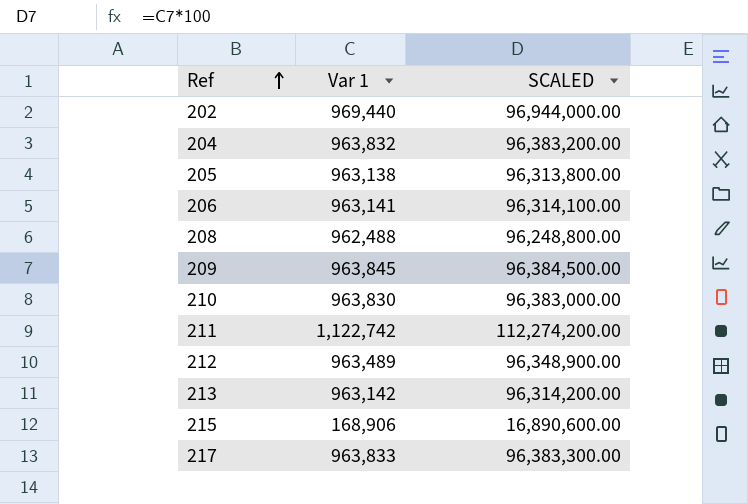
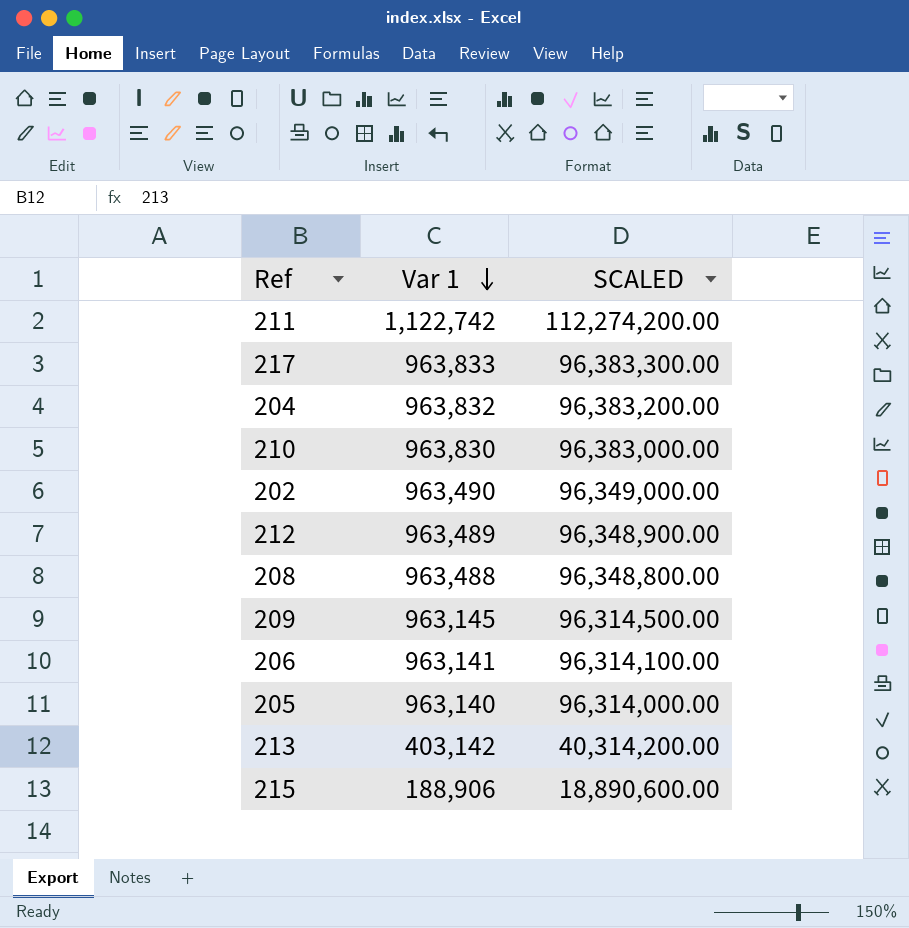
row order: Ref ascending -> Var 1 descending
202 | Var 1: 969,440 -> 963,490
202 | SCALED: 96,944,000.00 -> 96,349,000.00
208 | Var 1: 962,488 -> 963,488
208 | SCALED: 96,248,800.00 -> 96,348,800.00
209 | Var 1: 963,845 -> 963,145
209 | SCALED: 96,384,500.00 -> 96,314,500.00
205 | Var 1: 963,138 -> 963,140
205 | SCALED: 96,313,800.00 -> 96,314,000.00
213 | Var 1: 963,142 -> 403,142
213 | SCALED: 96,314,200.00 -> 40,314,200.00
215 | Var 1: 168,906 -> 188,906
215 | SCALED: 16,890,600.00 -> 18,890,600.00

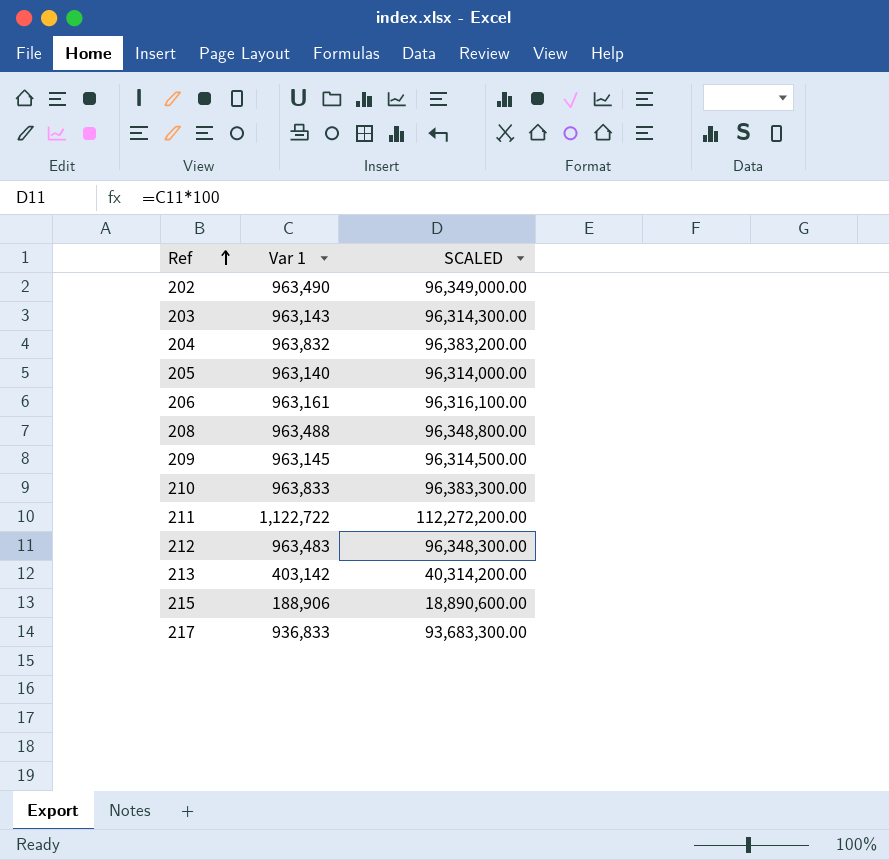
row order: Var 1 descending -> Ref ascending
row 203: none -> 963,143 | 96,314,300.00
206 | Var 1: 963,141 -> 963,161
206 | SCALED: 96,314,100.00 -> 96,316,100.00
210 | Var 1: 963,830 -> 963,833
210 | SCALED: 96,383,000.00 -> 96,383,300.00
211 | Var 1: 1,122,742 -> 1,122,722
211 | SCALED: 112,274,200.00 -> 112,272,200.00
212 | Var 1: 963,489 -> 963,483
212 | SCALED: 96,348,900.00 -> 96,348,300.00
217 | Var 1: 963,833 -> 936,833
217 | SCALED: 96,383,300.00 -> 93,683,300.00

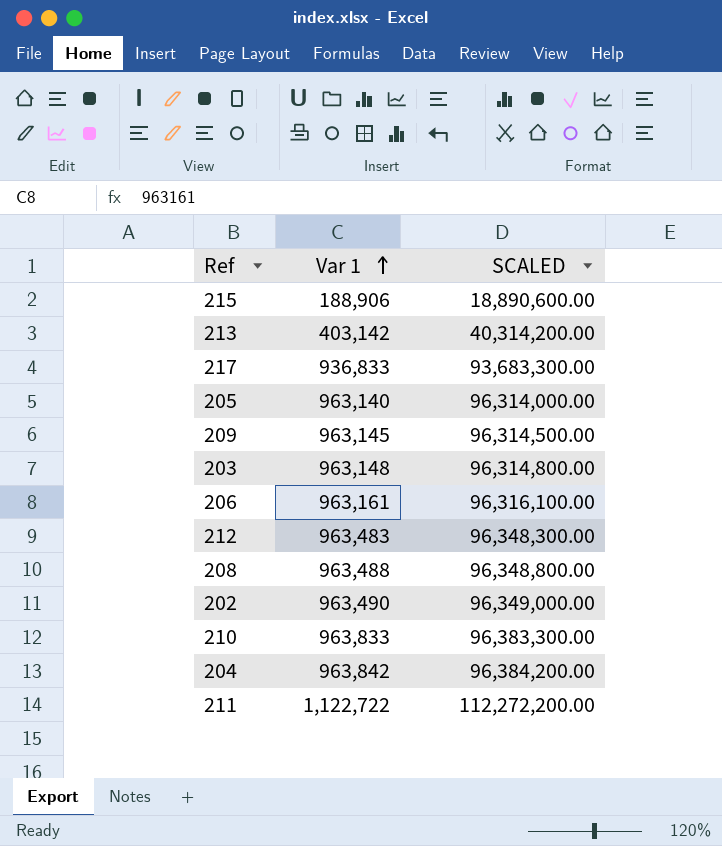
row order: Ref ascending -> Var 1 ascending
203 | Var 1: 963,143 -> 963,148
203 | SCALED: 96,314,300.00 -> 96,314,800.00
204 | Var 1: 963,832 -> 963,842
204 | SCALED: 96,383,200.00 -> 96,384,200.00

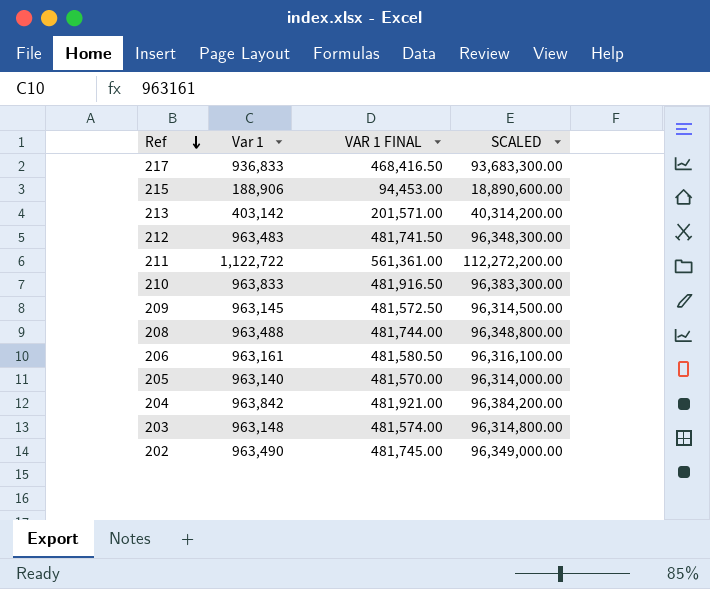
row order: Var 1 ascending -> Ref descending
column VAR 1 FINAL | formula: none -> [Var 1] * 0.5

